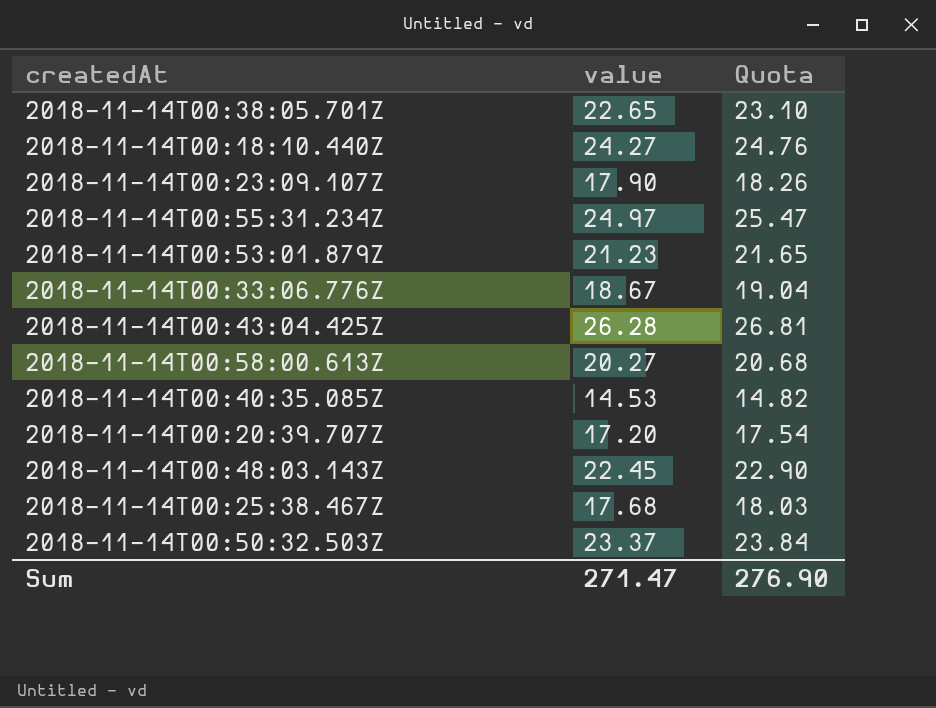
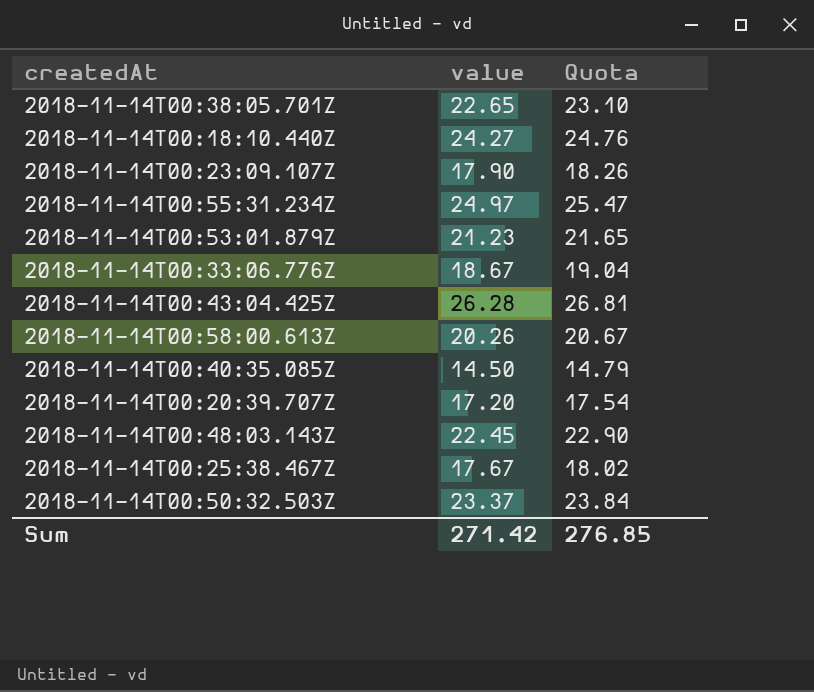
2018-11-14T00:58:00.613Z | value: 20.27 -> 20.26
2018-11-14T00:58:00.613Z | Quota: 20.68 -> 20.67
2018-11-14T00:40:35.085Z | value: 14.53 -> 14.50
2018-11-14T00:40:35.085Z | Quota: 14.82 -> 14.79
2018-11-14T00:25:38.467Z | value: 17.68 -> 17.67
2018-11-14T00:25:38.467Z | Quota: 18.03 -> 18.02
Sum | value: 271.47 -> 271.42
Sum | Quota: 276.90 -> 276.85

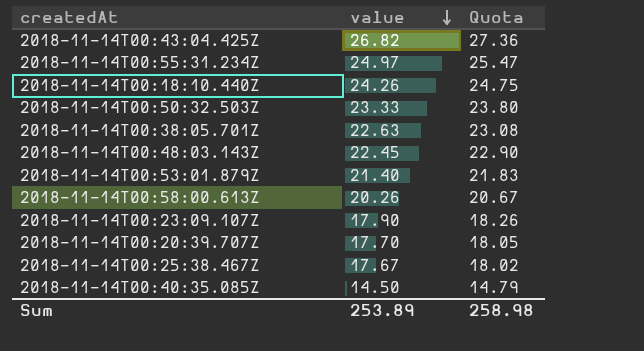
row order: none -> value descending
row 2018-11-14T00:33:06.776Z: 18.67 | 19.04 -> none
2018-11-14T00:43:04.425Z | value: 26.28 -> 26.82
2018-11-14T00:43:04.425Z | Quota: 26.81 -> 27.36
2018-11-14T00:18:10.440Z | value: 24.27 -> 24.26
2018-11-14T00:18:10.440Z | Quota: 24.76 -> 24.75
2018-11-14T00:50:32.503Z | value: 23.37 -> 23.33
2018-11-14T00:50:32.503Z | Quota: 23.84 -> 23.80
2018-11-14T00:38:05.701Z | value: 22.65 -> 22.63
2018-11-14T00:38:05.701Z | Quota: 23.10 -> 23.08
2018-11-14T00:53:01.879Z | value: 21.23 -> 21.40
2018-11-14T00:53:01.879Z | Quota: 21.65 -> 21.83
2018-11-14T00:20:39.707Z | value: 17.20 -> 17.70
2018-11-14T00:20:39.707Z | Quota: 17.54 -> 18.05
Sum | value: 271.42 -> 253.89
Sum | Quota: 276.85 -> 258.98

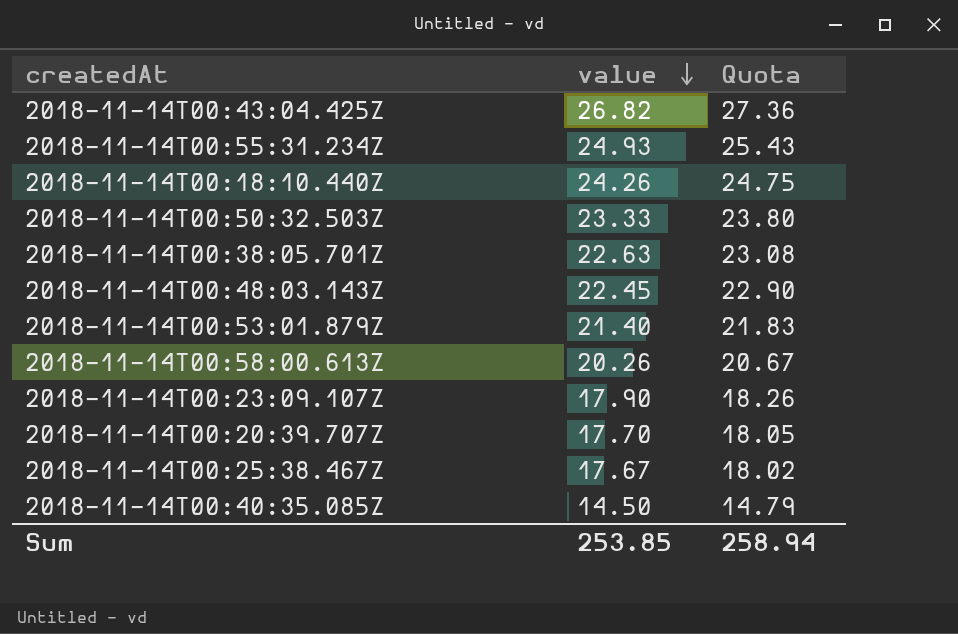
2018-11-14T00:55:31.234Z | value: 24.97 -> 24.93
2018-11-14T00:55:31.234Z | Quota: 25.47 -> 25.43
Sum | value: 253.89 -> 253.85
Sum | Quota: 258.98 -> 258.94

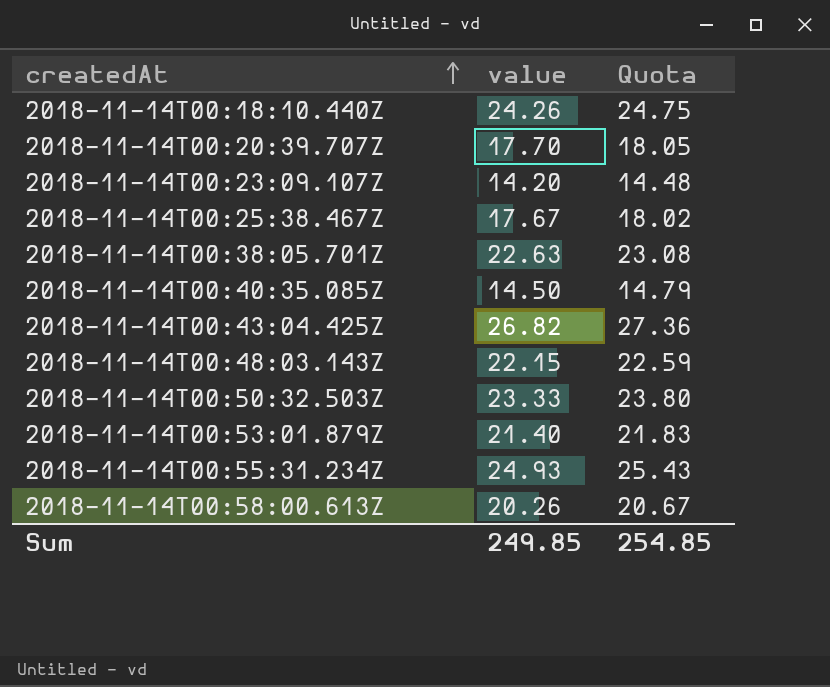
row order: value descending -> createdAt ascending
2018-11-14T00:23:09.107Z | value: 17.90 -> 14.20
2018-11-14T00:23:09.107Z | Quota: 18.26 -> 14.48
2018-11-14T00:48:03.143Z | value: 22.45 -> 22.15
2018-11-14T00:48:03.143Z | Quota: 22.90 -> 22.59
Sum | value: 253.85 -> 249.85
Sum | Quota: 258.94 -> 254.85

